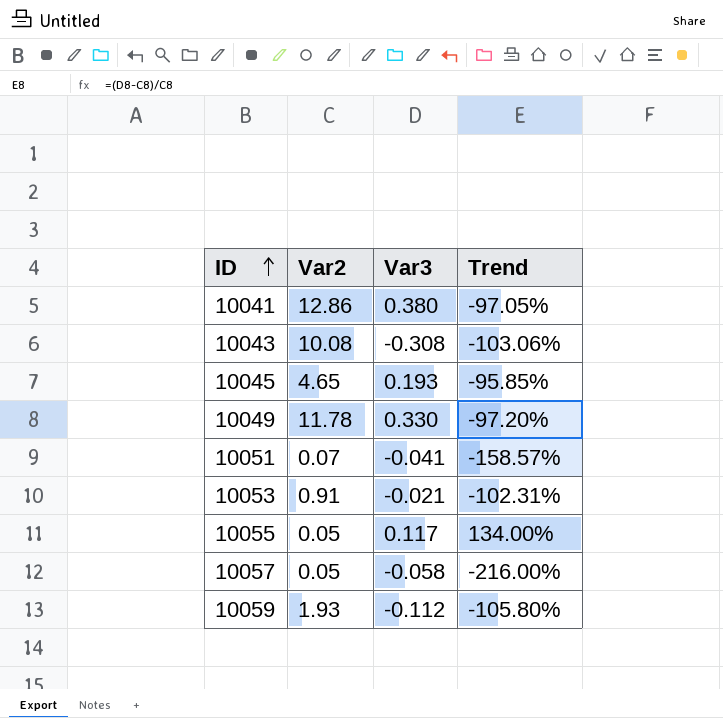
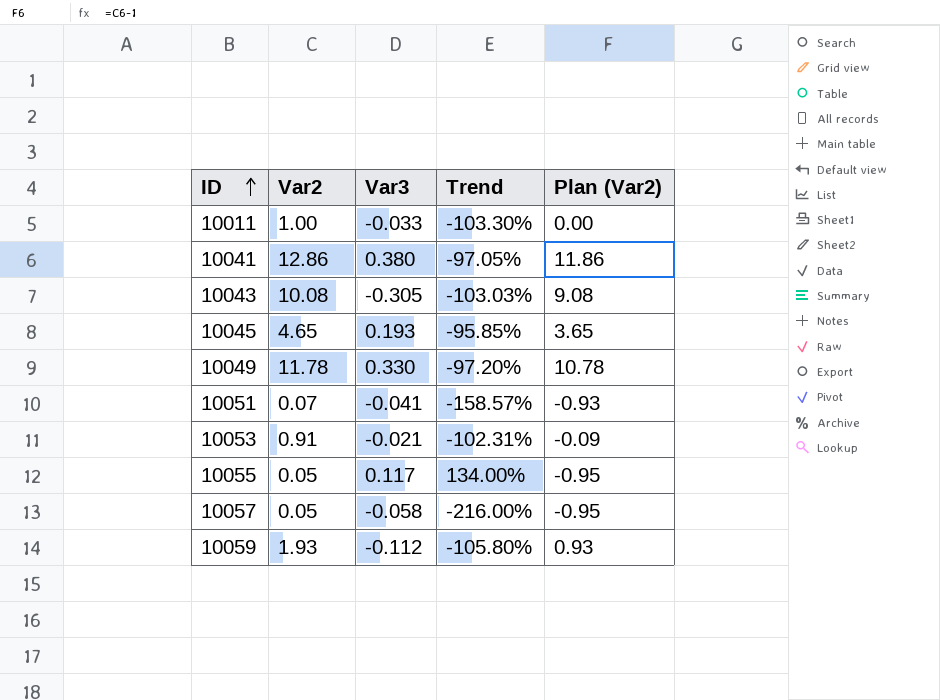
column Plan (Var2) | formula: none -> [Var2] - 1
row 10011: none -> 1.00 | -0.033 | -103.30% | 0.00
10043 | Var3: -0.308 -> -0.305
10043 | Trend: -103.06% -> -103.03%

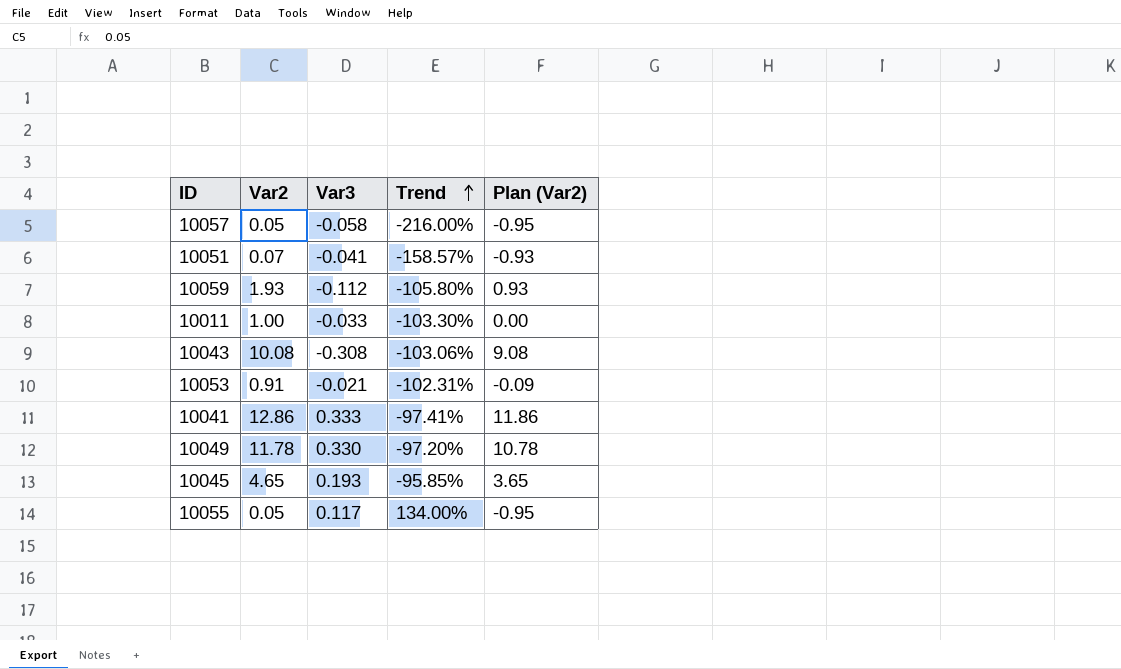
row order: ID ascending -> Trend ascending
10043 | Var3: -0.305 -> -0.308
10043 | Trend: -103.03% -> -103.06%
10041 | Var3: 0.380 -> 0.333
10041 | Trend: -97.05% -> -97.41%

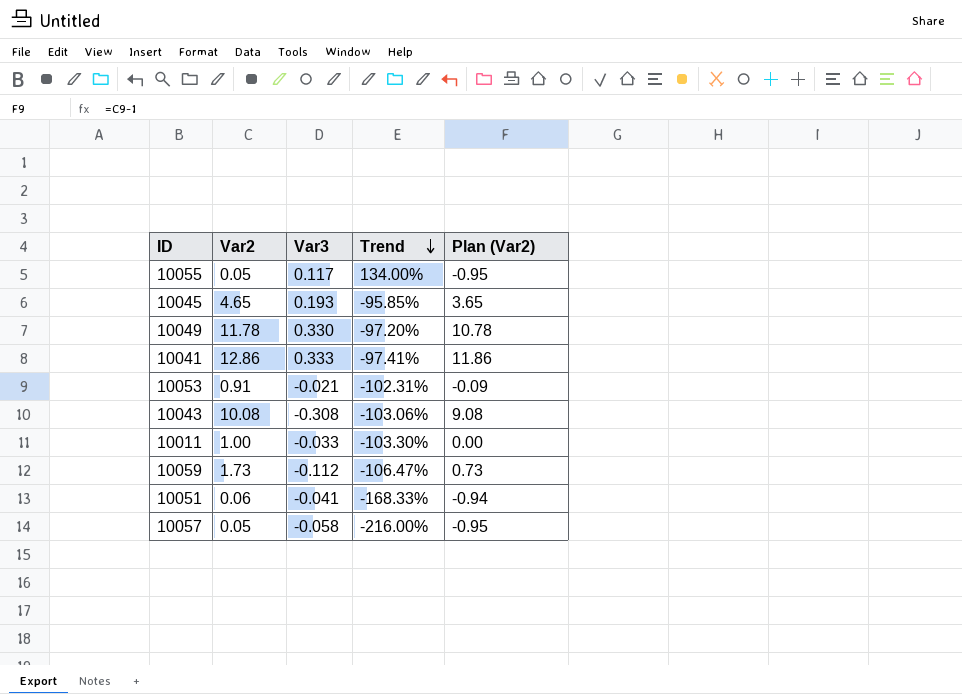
row order: Trend ascending -> Trend descending
10059 | Var2: 1.93 -> 1.73
10059 | Trend: -105.80% -> -106.47%
10059 | Plan (Var2): 0.93 -> 0.73
10051 | Var2: 0.07 -> 0.06
10051 | Trend: -158.57% -> -168.33%
10051 | Plan (Var2): -0.93 -> -0.94

